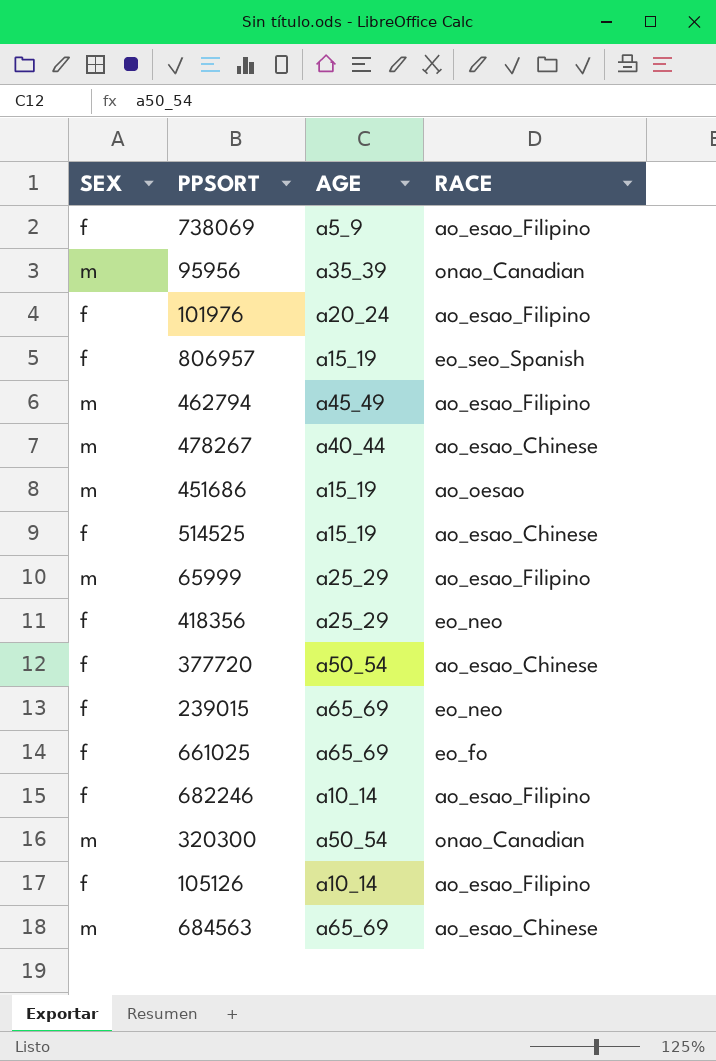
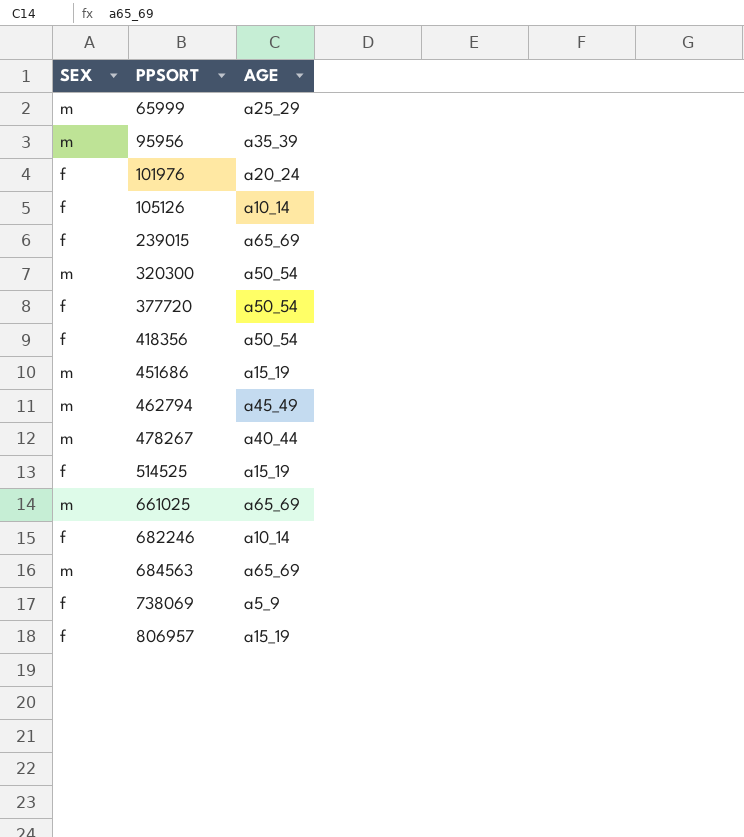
row order: none -> PPSORT ascending
column RACE | position: 4 -> none
418356 | AGE: a25_29 -> a50_54
661025 | SEX: f -> m

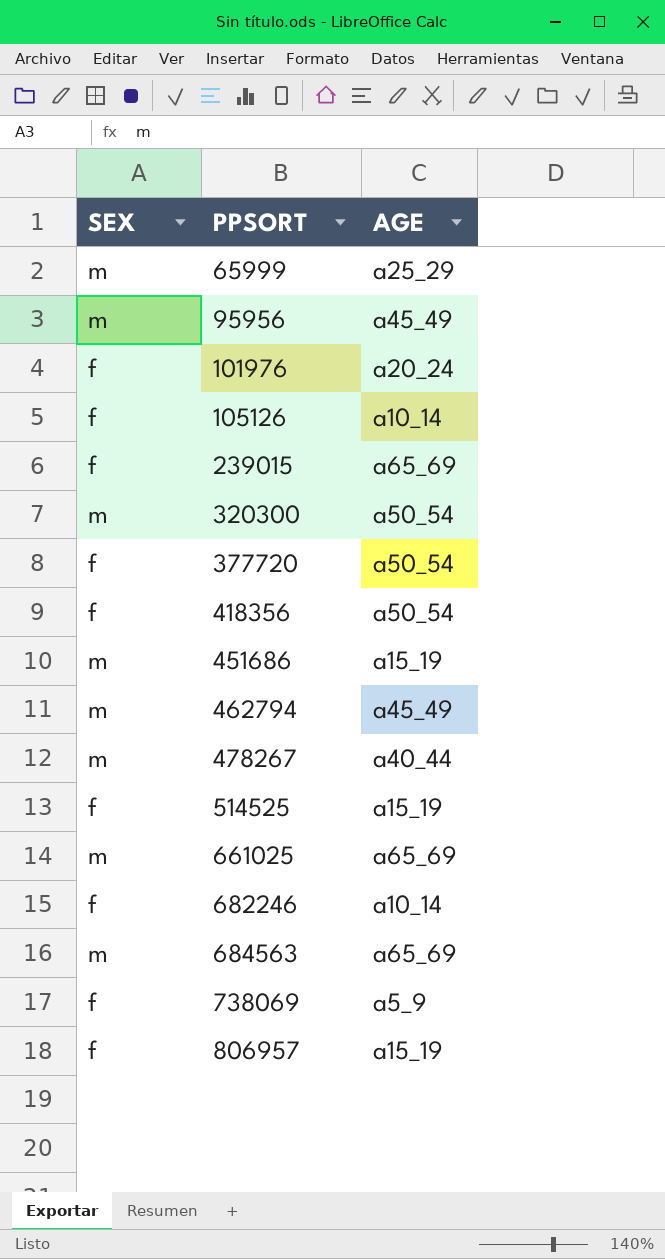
95956 | AGE: a35_39 -> a45_49

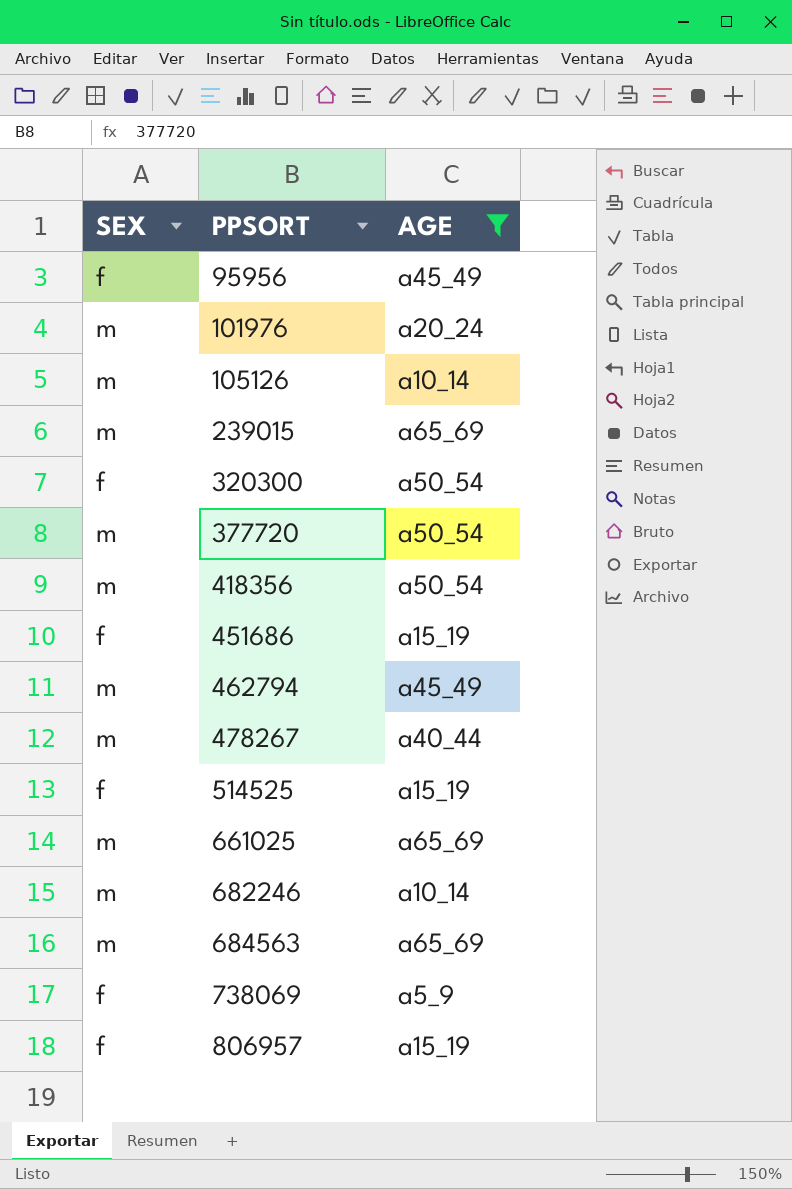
filter: none -> AGE != a25_29
95956 | SEX: m -> f
101976 | SEX: f -> m
105126 | SEX: f -> m
239015 | SEX: f -> m
320300 | SEX: m -> f
377720 | SEX: f -> m
418356 | SEX: f -> m
451686 | SEX: m -> f
682246 | SEX: f -> m

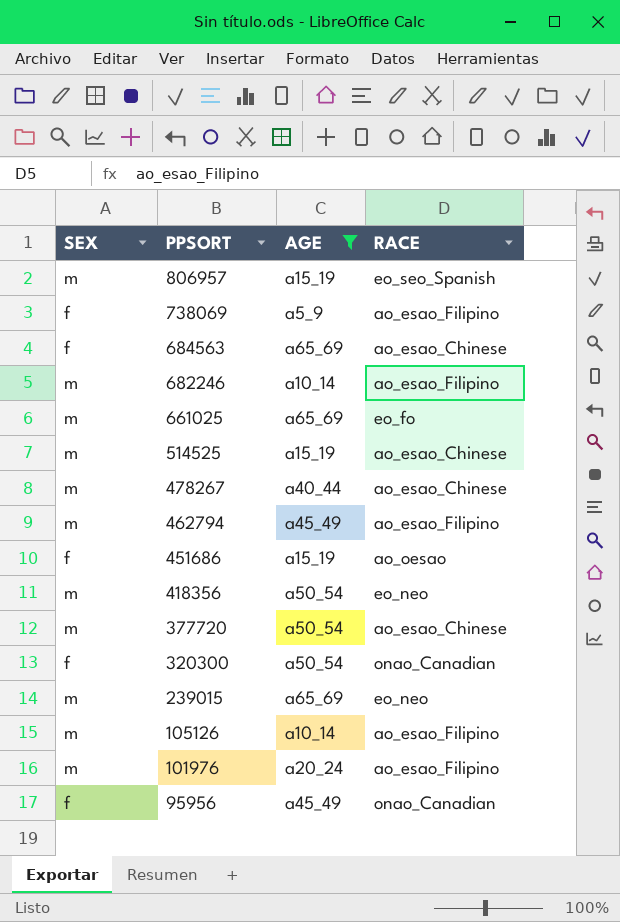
row order: PPSORT ascending -> PPSORT descending
column RACE | position: none -> 4
806957 | SEX: f -> m
684563 | SEX: m -> f
514525 | SEX: f -> m

